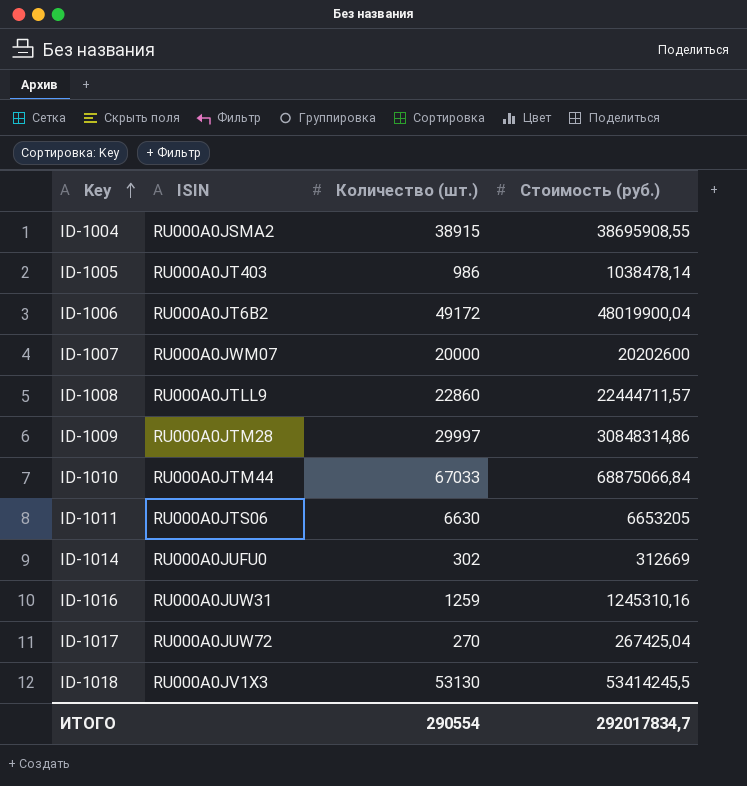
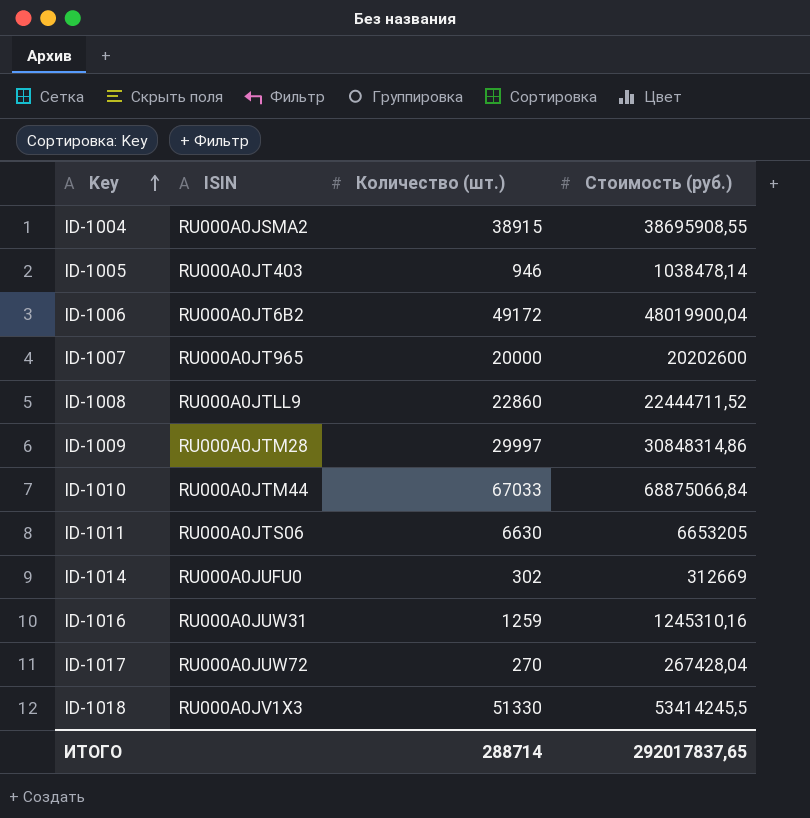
ID-1005 | Количество (шт.): 986 -> 946
ID-1007 | ISIN: RU000A0JWM07 -> RU000A0JT965
ID-1008 | Стоимость (руб.): 22444711,57 -> 22444711,52
ID-1017 | Стоимость (руб.): 267425,04 -> 267428,04
ID-1018 | Количество (шт.): 53130 -> 51330
ИТОГО | Количество (шт.): 290554 -> 288714
ИТОГО | Стоимость (руб.): 292017834,7 -> 292017837,65

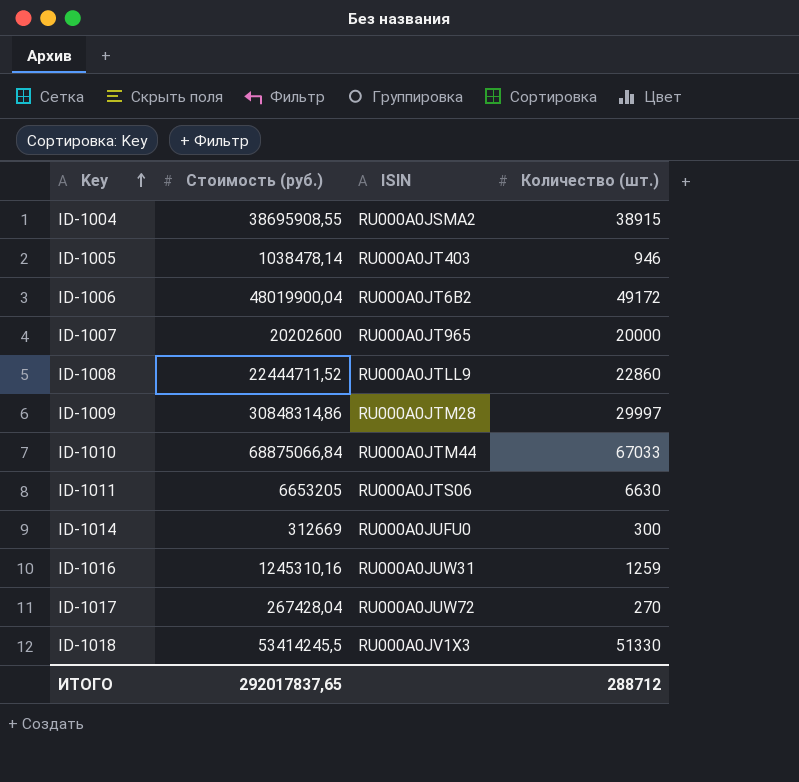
column Стоимость (руб.) | position: 4 -> 2
ID-1014 | Количество (шт.): 302 -> 300
ИТОГО | Количество (шт.): 288714 -> 288712

